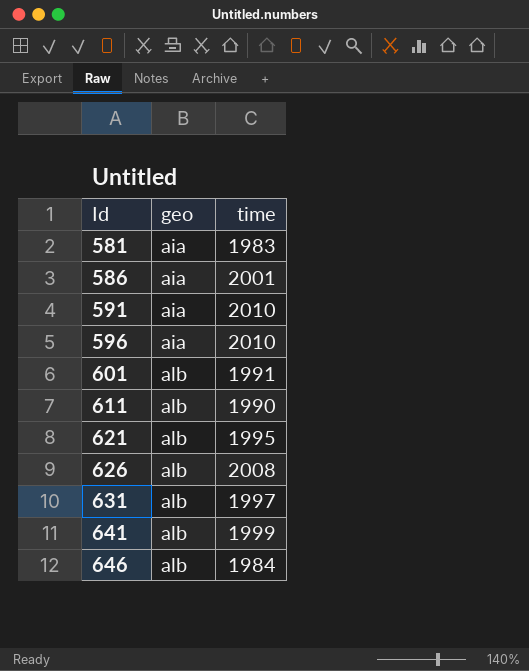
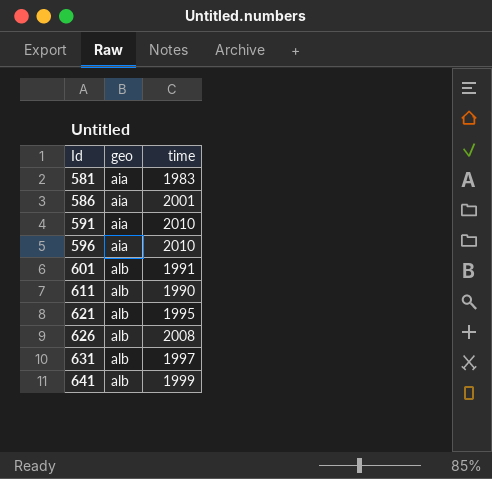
row 646: alb | 1984 -> none

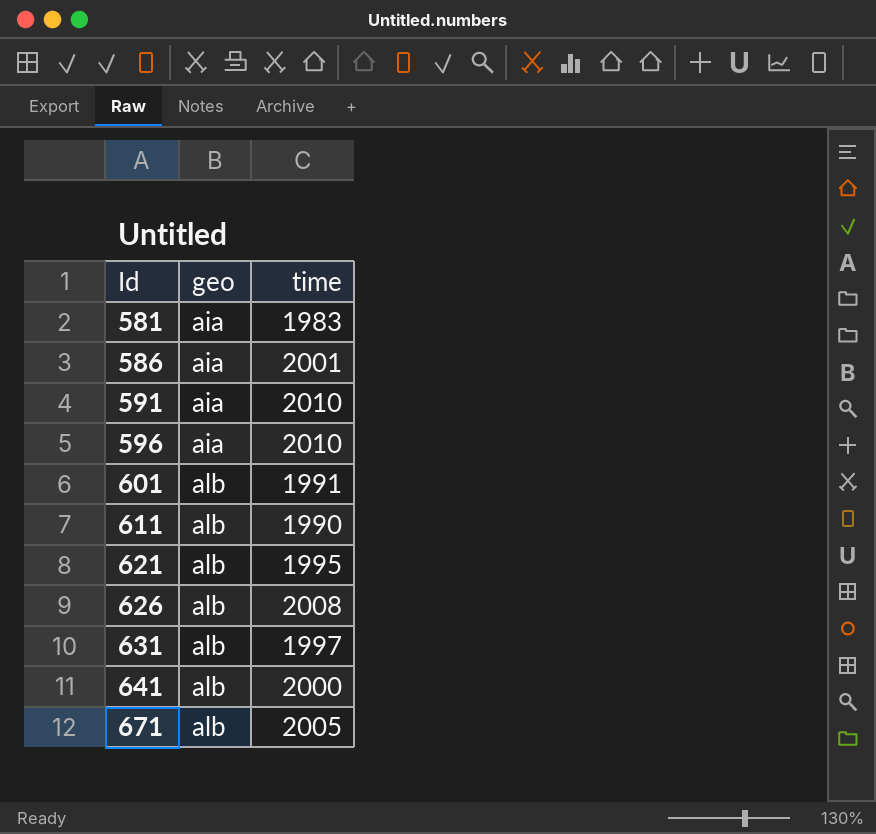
641 | time: 1999 -> 2000
row 671: none -> alb | 2005

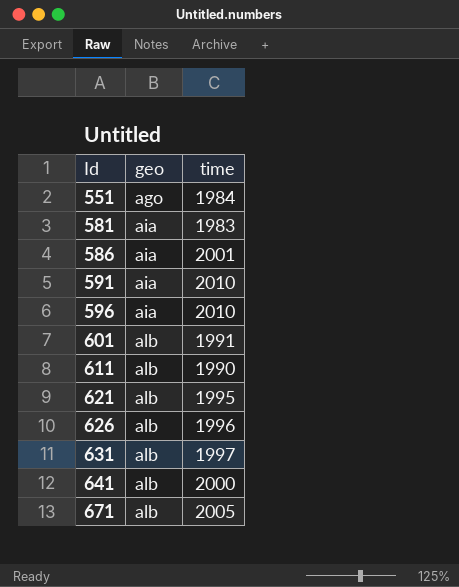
row 551: none -> ago | 1984
626 | time: 2008 -> 1996

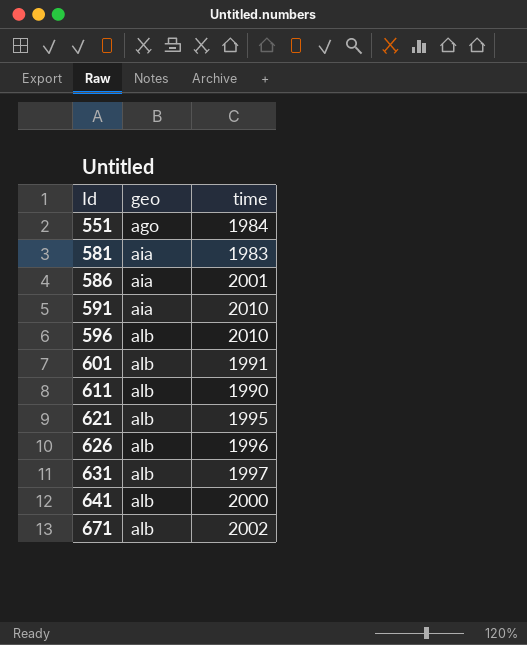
596 | geo: aia -> alb
671 | time: 2005 -> 2002

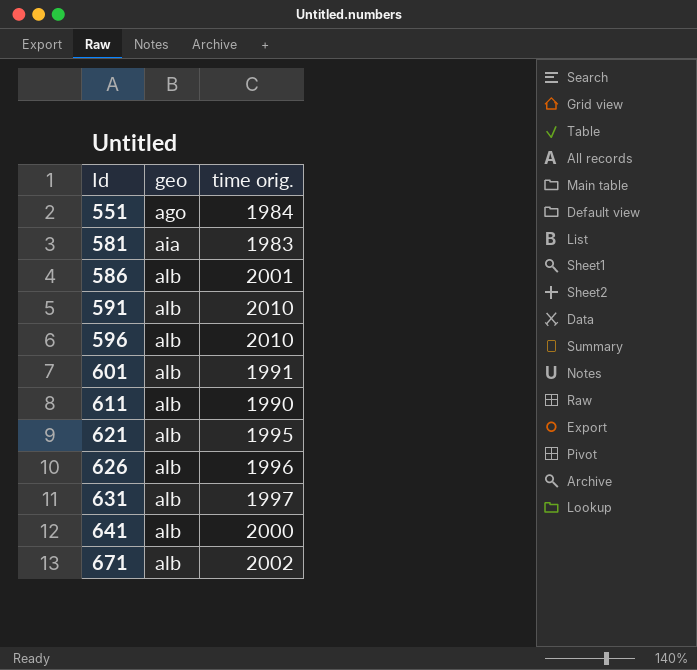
column name: time -> time orig.
586 | geo: aia -> alb
591 | geo: aia -> alb

